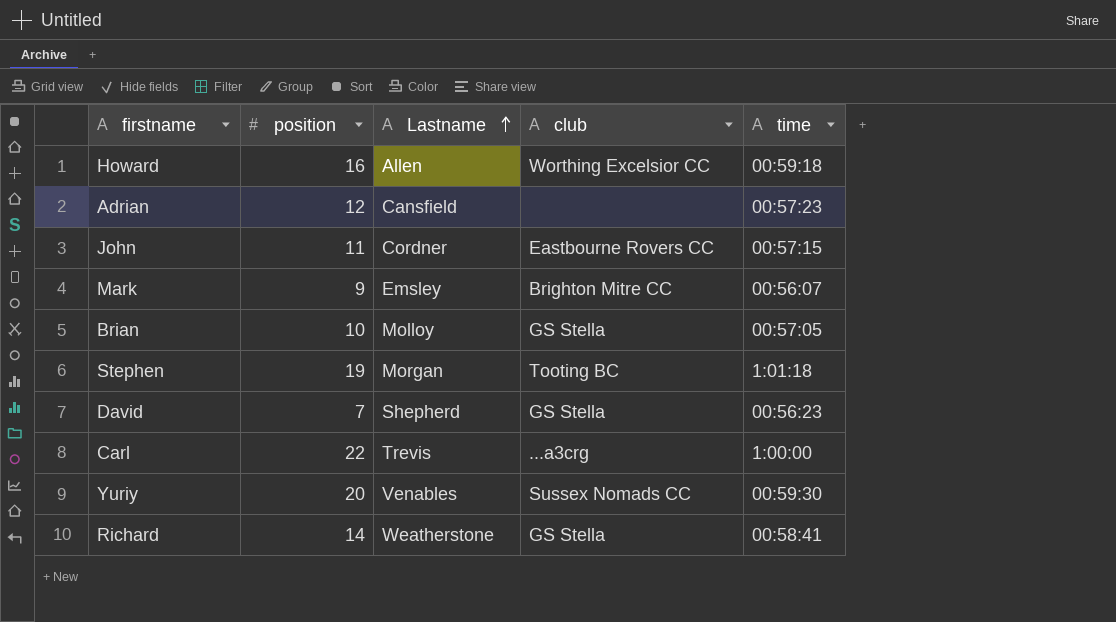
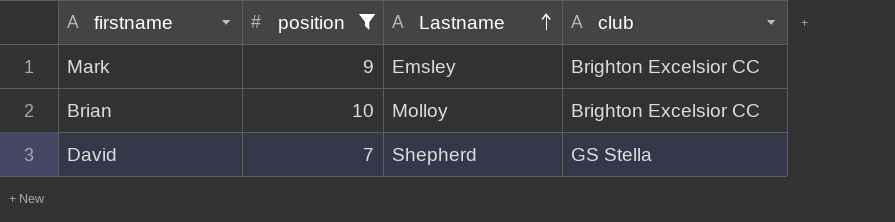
filter: none -> position <= 10
column time | position: 5 -> none
Mark | club: Brighton Mitre CC -> Brighton Excelsior CC
Brian | club: GS Stella -> Brighton Excelsior CC

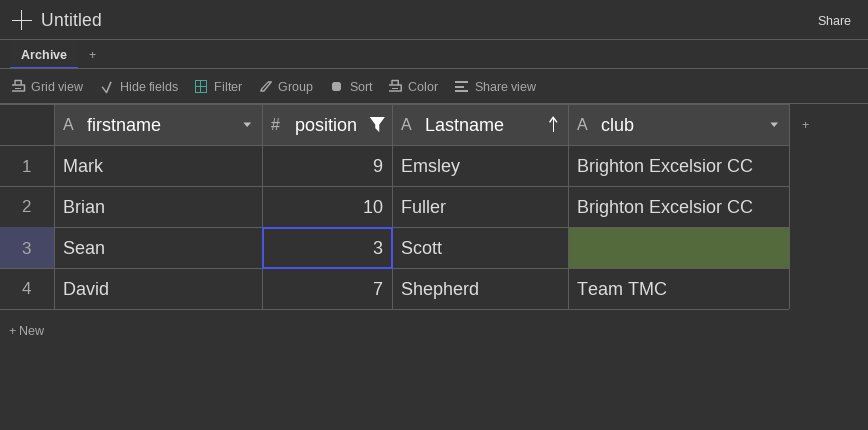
Brian | Lastname: Molloy -> Fuller
row Sean: none -> 3 | Scott | none
David | club: GS Stella -> Team TMC

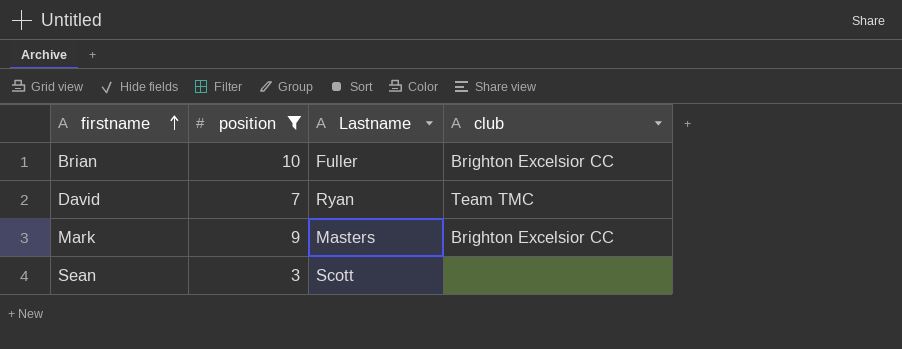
row order: Lastname ascending -> firstname ascending
David | Lastname: Shepherd -> Ryan
Mark | Lastname: Emsley -> Masters

